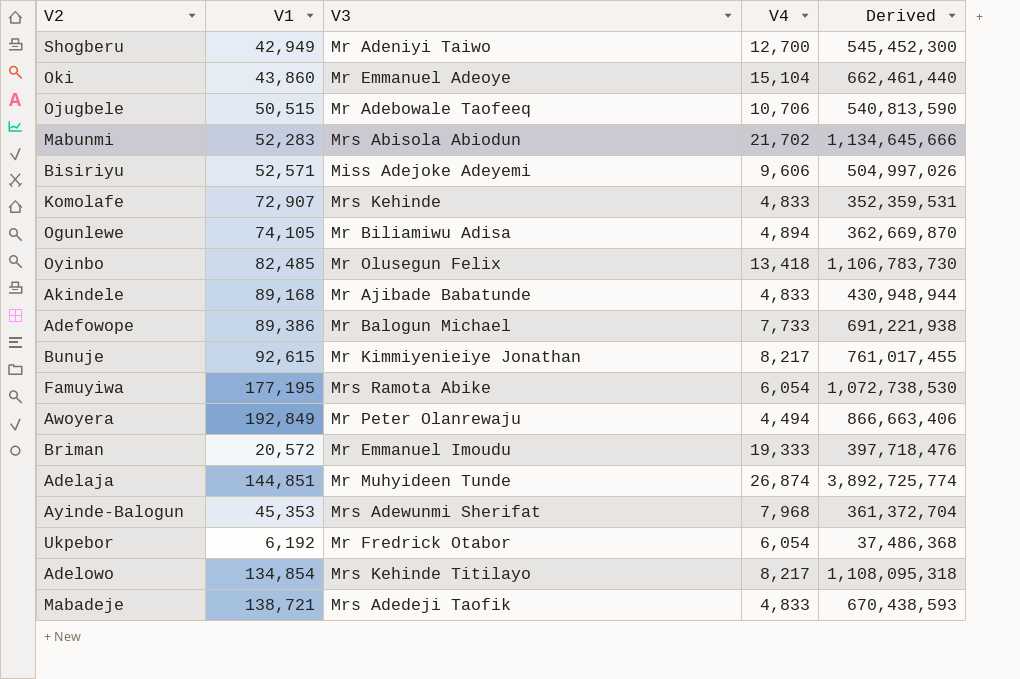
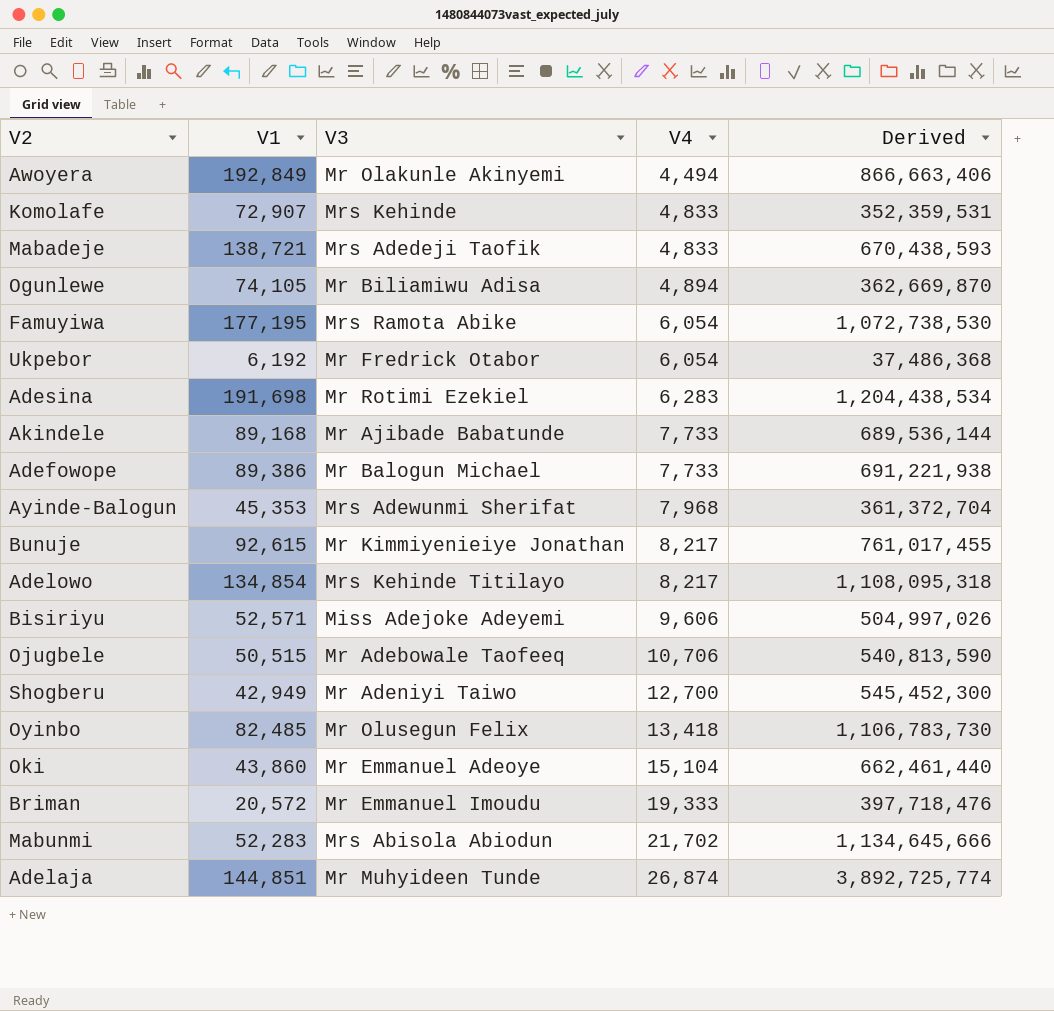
row order: none -> V4 ascending
Awoyera | V3: Mr Peter Olanrewaju -> Mr Olakunle Akinyemi
row Adesina: none -> 191,698 | Mr Rotimi Ezekiel | 6,283 | 1,204,438,534
Akindele | V4: 4,833 -> 7,733
Akindele | Derived: 430,948,944 -> 689,536,144

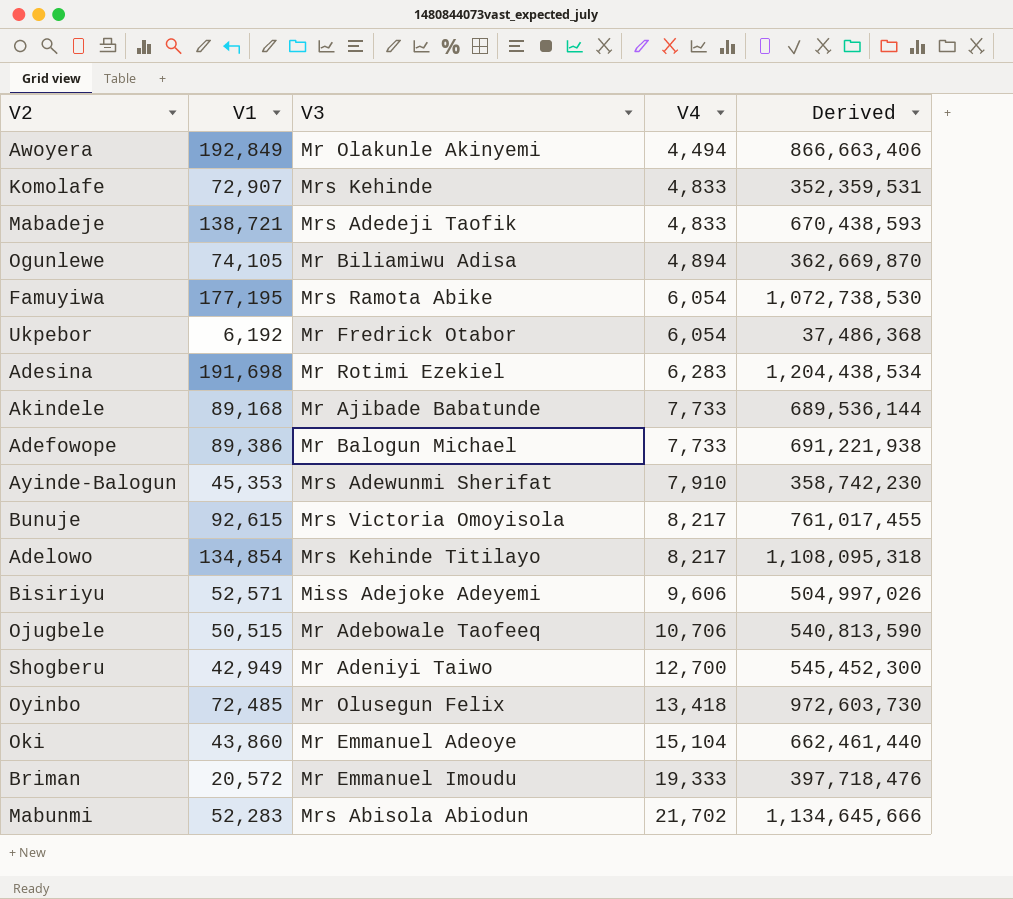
row Adelaja: 144,851 | Mr Muhyideen Tunde | 26,874 | 3,892,725,774 -> none
Ayinde-Balogun | V4: 7,968 -> 7,910
Ayinde-Balogun | Derived: 361,372,704 -> 358,742,230
Bunuje | V3: Mr Kimmiyenieiye Jonathan -> Mrs Victoria Omoyisola
Oyinbo | V1: 82,485 -> 72,485
Oyinbo | Derived: 1,106,783,730 -> 972,603,730

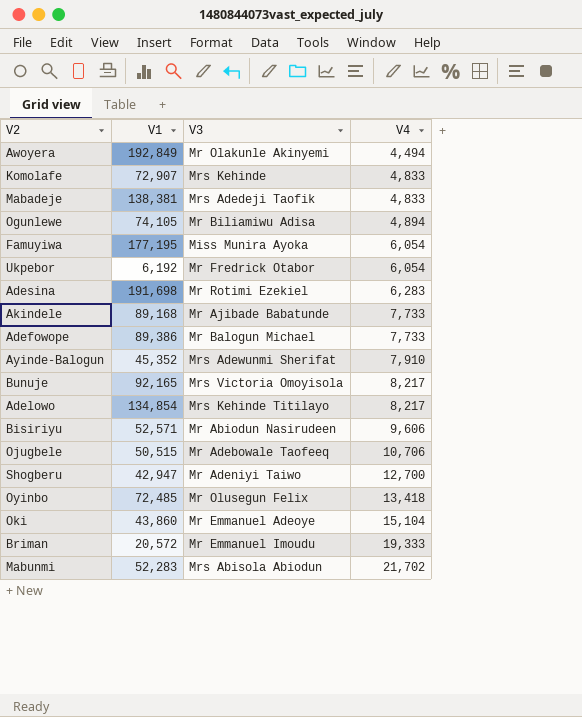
column Derived | formula: [V1] * [V4] -> none
Mabadeje | V1: 138,721 -> 138,381
Famuyiwa | V3: Mrs Ramota Abike -> Miss Munira Ayoka
Ayinde-Balogun | V1: 45,353 -> 45,352
Bunuje | V1: 92,615 -> 92,165
Bisiriyu | V3: Miss Adejoke Adeyemi -> Mr Abiodun Nasirudeen
Shogberu | V1: 42,949 -> 42,947

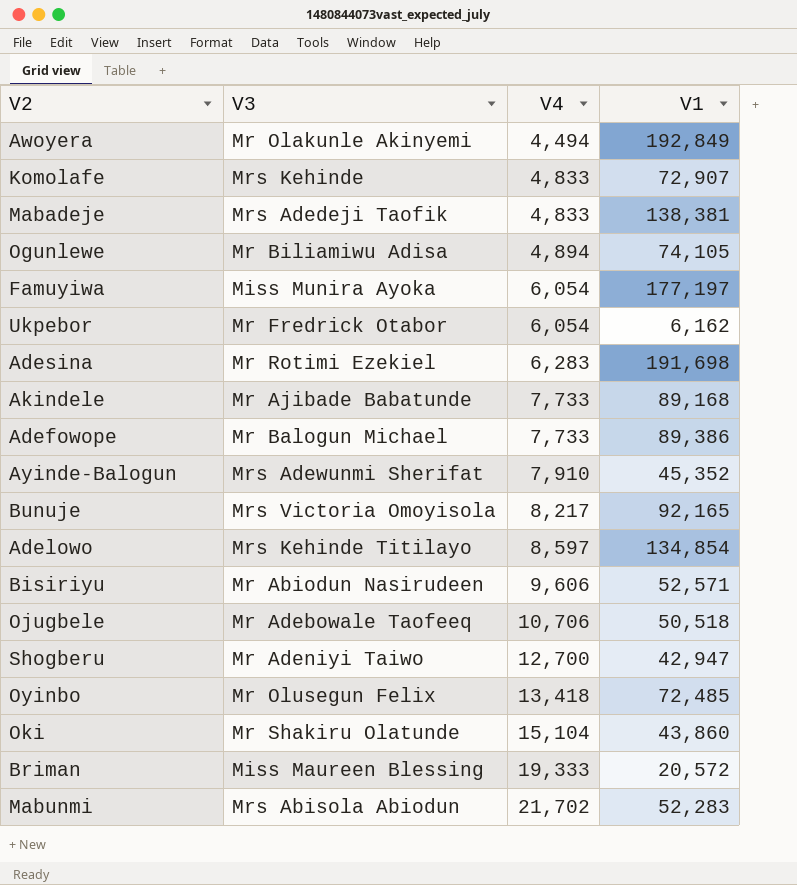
column V1 | position: 2 -> 4
Famuyiwa | V1: 177,195 -> 177,197
Ukpebor | V1: 6,192 -> 6,162
Adelowo | V4: 8,217 -> 8,597
Ojugbele | V1: 50,515 -> 50,518
Oki | V3: Mr Emmanuel Adeoye -> Mr Shakiru Olatunde
Briman | V3: Mr Emmanuel Imoudu -> Miss Maureen Blessing

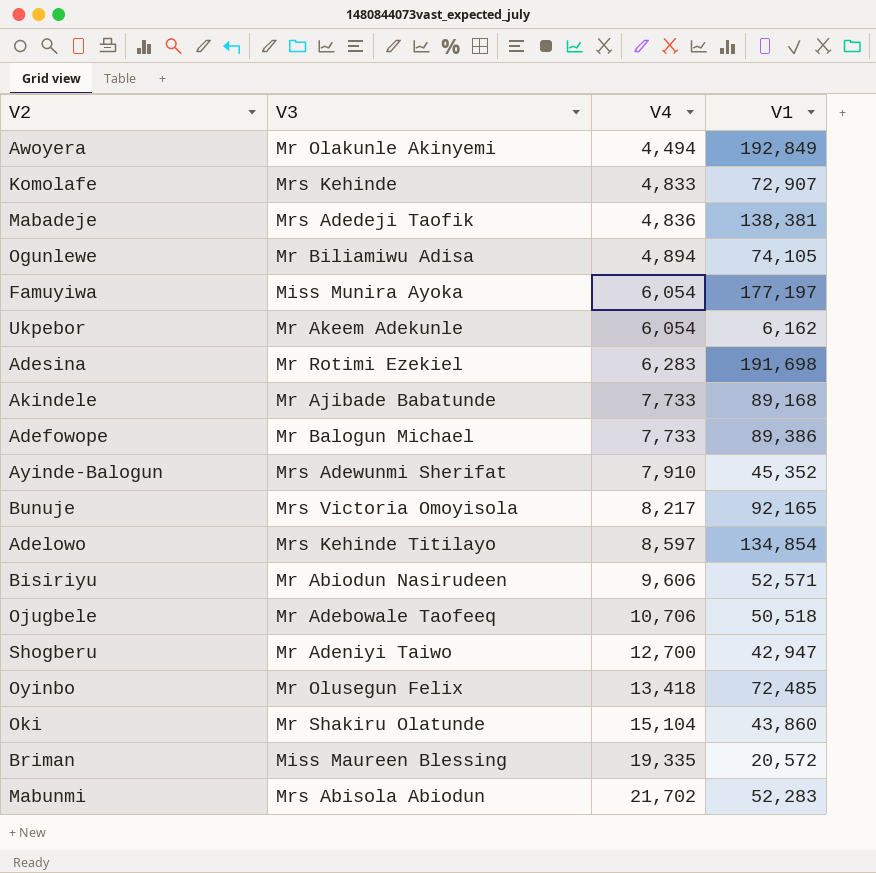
Mabadeje | V4: 4,833 -> 4,836
Ukpebor | V3: Mr Fredrick Otabor -> Mr Akeem Adekunle
Briman | V4: 19,333 -> 19,335

